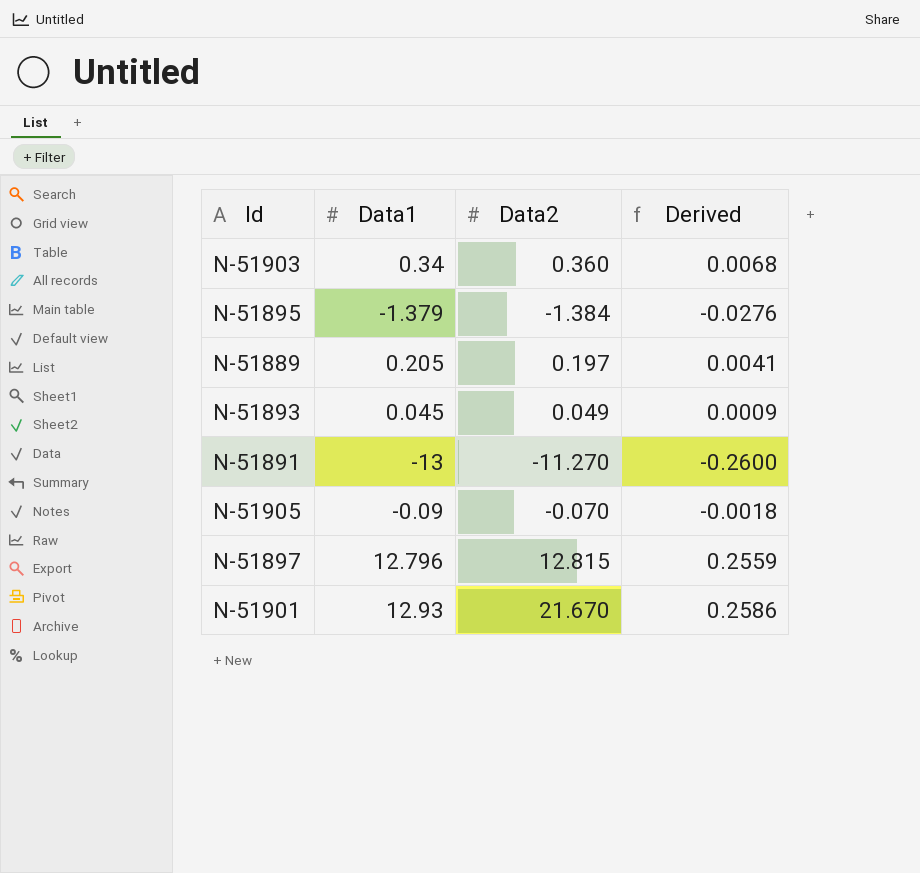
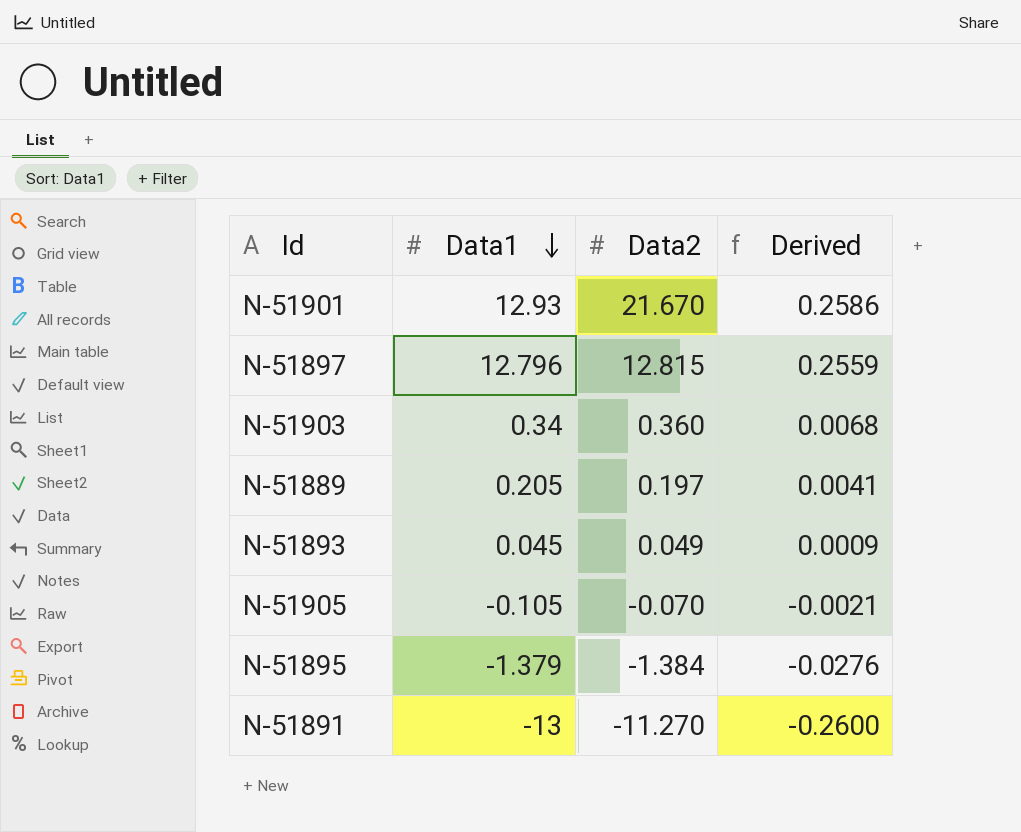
row order: none -> Data1 descending
N-51905 | Data1: -0.09 -> -0.105
N-51905 | Derived: -0.0018 -> -0.0021

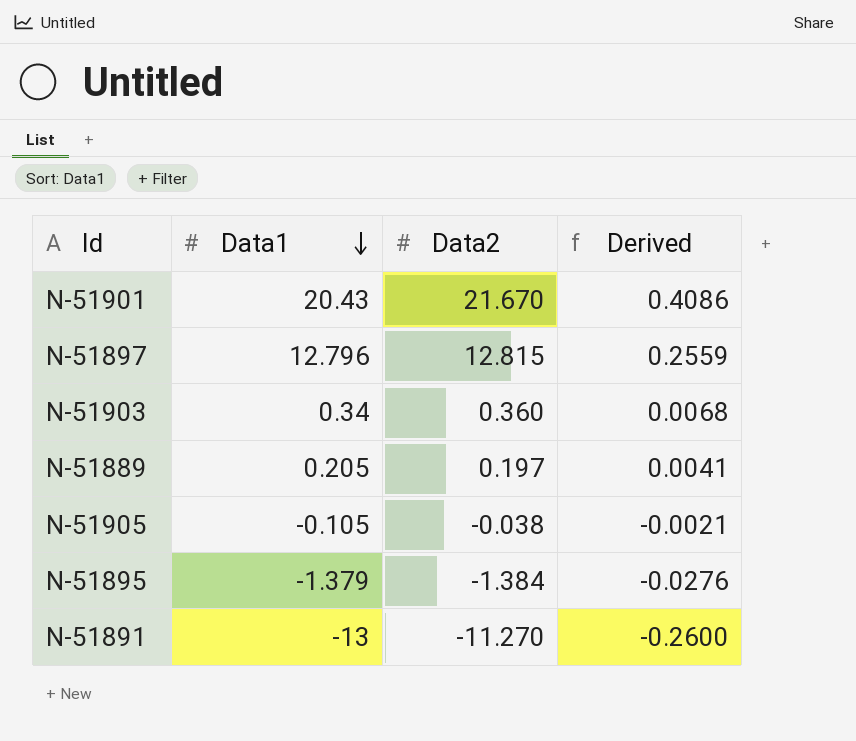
row N-51893: 0.045 | 0.049 | 0.0009 -> none
N-51901 | Data1: 12.93 -> 20.43
N-51901 | Derived: 0.2586 -> 0.4086
N-51905 | Data2: -0.070 -> -0.038

